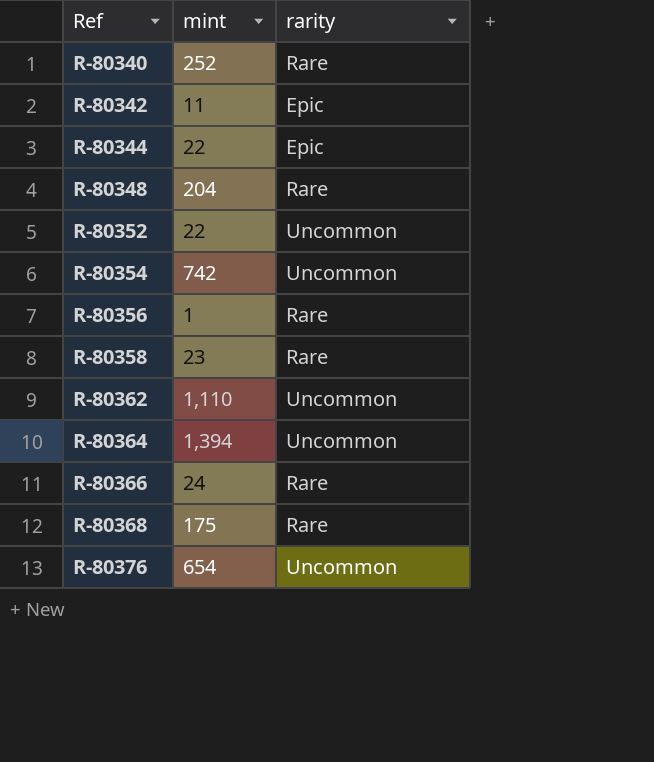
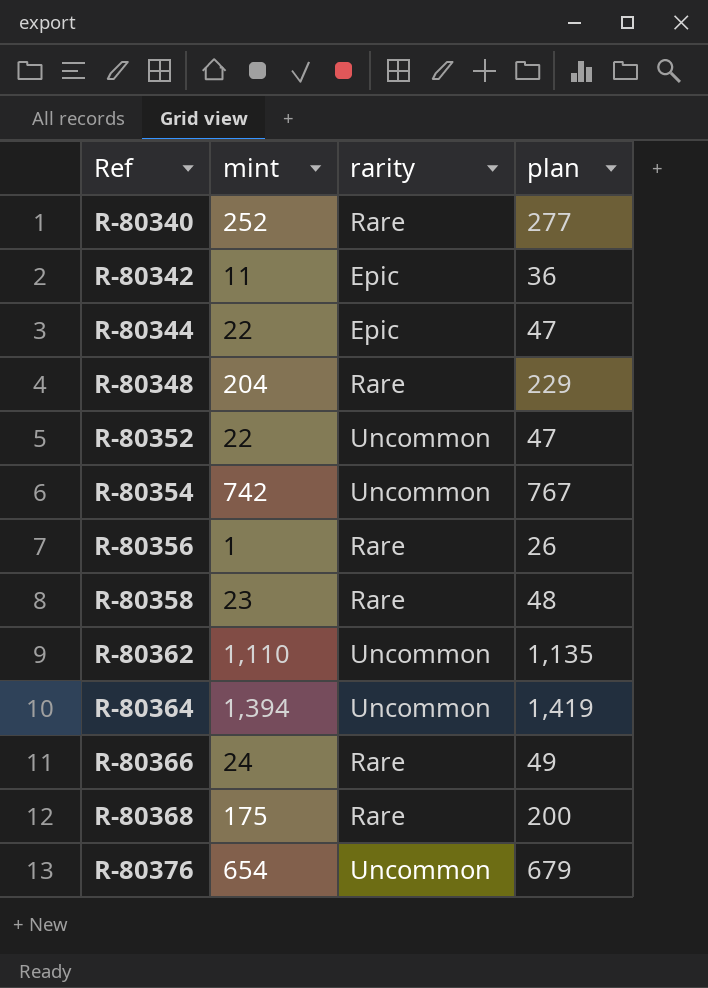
column plan | formula: none -> [mint] + 25

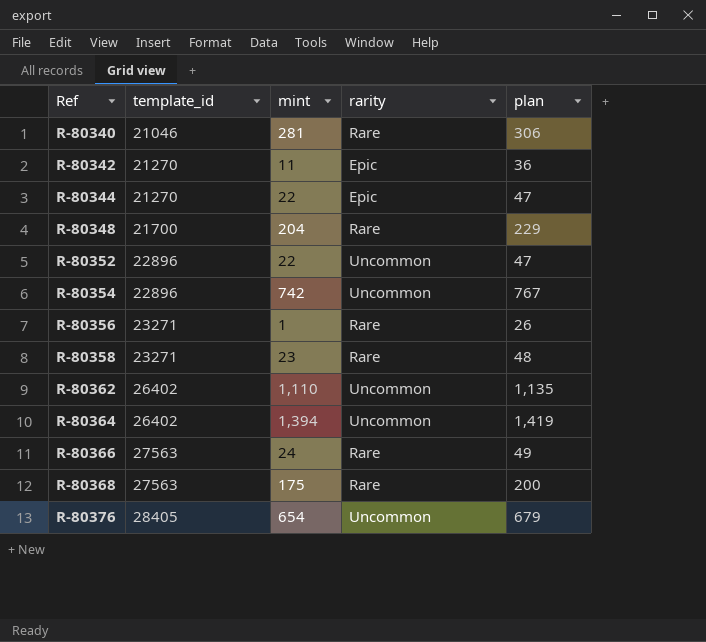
column template_id | position: none -> 2
R-80340 | mint: 252 -> 281
R-80340 | plan: 277 -> 306

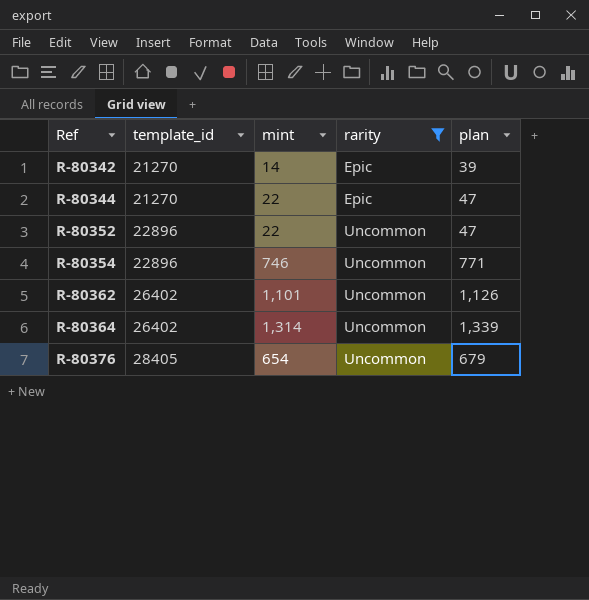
filter: none -> rarity != Rare
R-80342 | mint: 11 -> 14
R-80342 | plan: 36 -> 39
R-80354 | mint: 742 -> 746
R-80354 | plan: 767 -> 771
R-80362 | mint: 1,110 -> 1,101
R-80362 | plan: 1,135 -> 1,126
R-80364 | mint: 1,394 -> 1,314
R-80364 | plan: 1,419 -> 1,339

